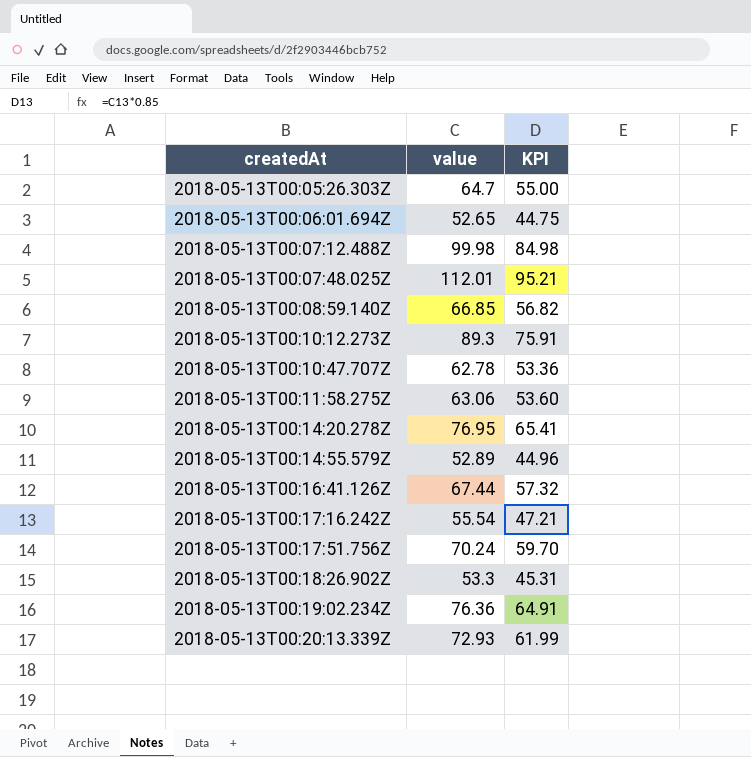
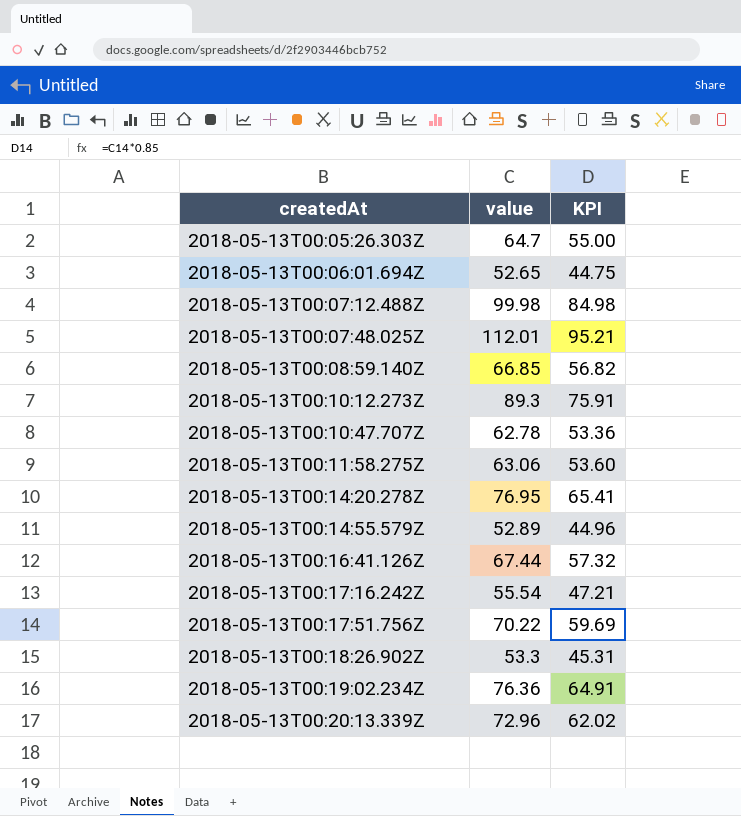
2018-05-13T00:17:51.756Z | value: 70.24 -> 70.22
2018-05-13T00:17:51.756Z | KPI: 59.70 -> 59.69
2018-05-13T00:20:13.339Z | value: 72.93 -> 72.96
2018-05-13T00:20:13.339Z | KPI: 61.99 -> 62.02

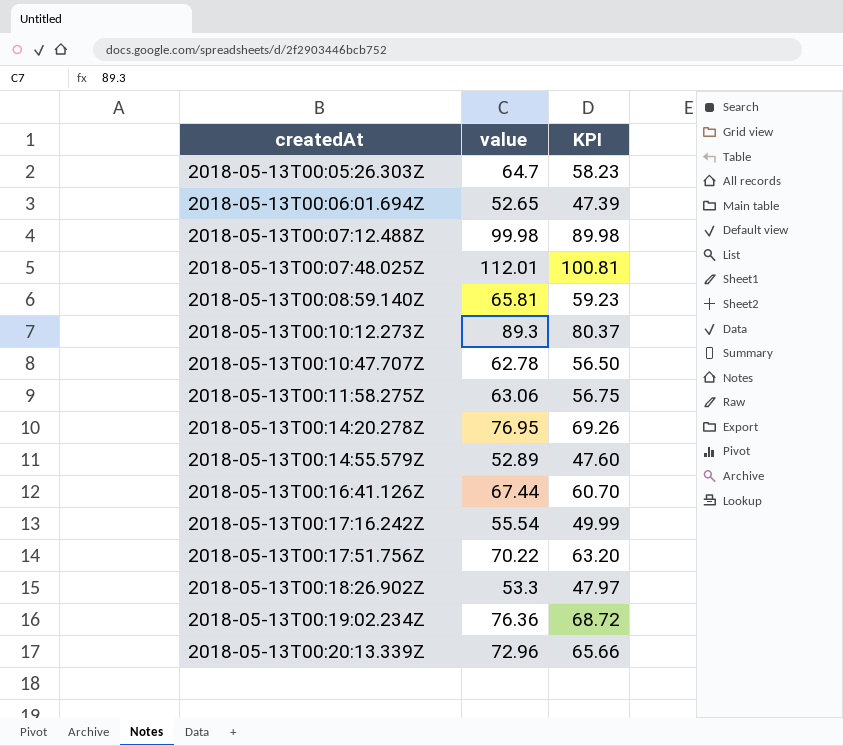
column KPI | formula: [value] * 0.85 -> [value] * 0.9
2018-05-13T00:08:59.140Z | value: 66.85 -> 65.81

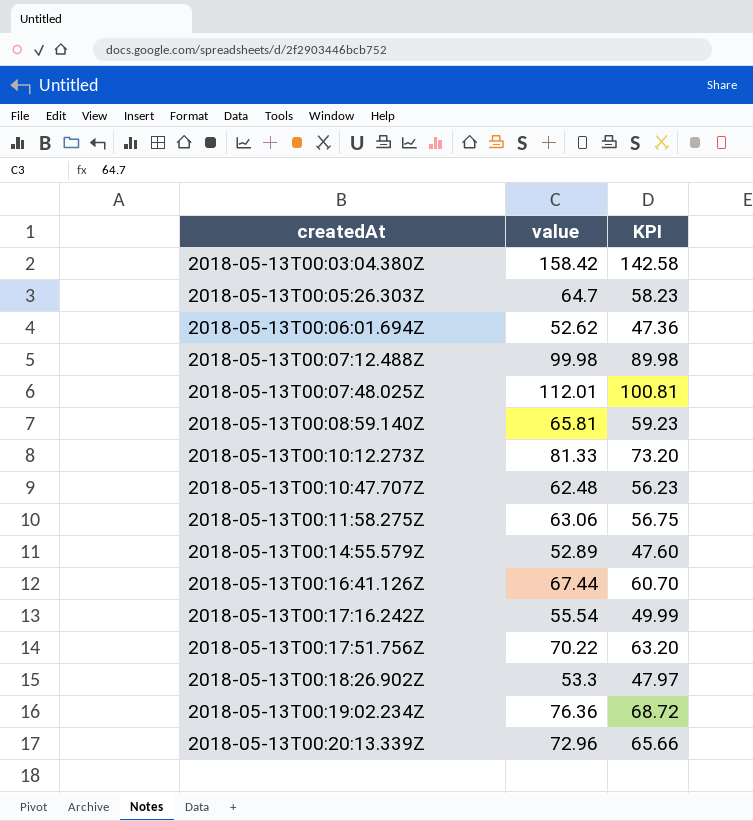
row 2018-05-13T00:14:20.278Z: 76.95 | 69.26 -> none
row 2018-05-13T00:03:04.380Z: none -> 158.42 | 142.58
2018-05-13T00:06:01.694Z | value: 52.65 -> 52.62
2018-05-13T00:06:01.694Z | KPI: 47.39 -> 47.36
2018-05-13T00:10:12.273Z | value: 89.3 -> 81.33
2018-05-13T00:10:12.273Z | KPI: 80.37 -> 73.20
2018-05-13T00:10:47.707Z | value: 62.78 -> 62.48
2018-05-13T00:10:47.707Z | KPI: 56.50 -> 56.23

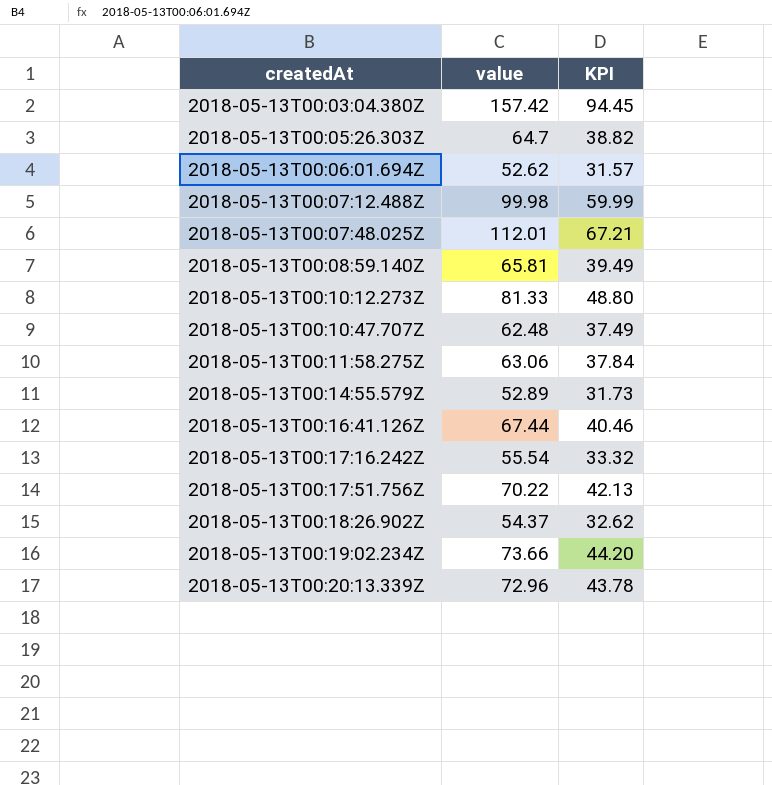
column KPI | formula: [value] * 0.9 -> [value] * 0.6
2018-05-13T00:03:04.380Z | value: 158.42 -> 157.42
2018-05-13T00:18:26.902Z | value: 53.3 -> 54.37
2018-05-13T00:19:02.234Z | value: 76.36 -> 73.66

